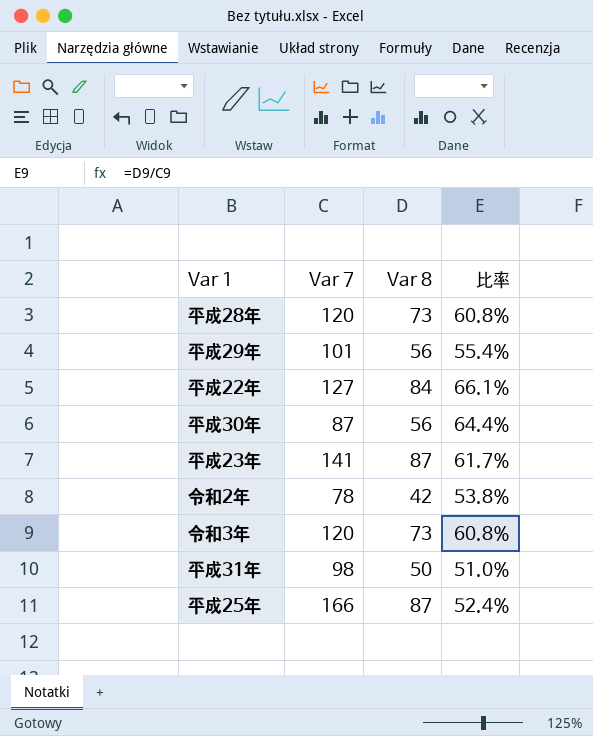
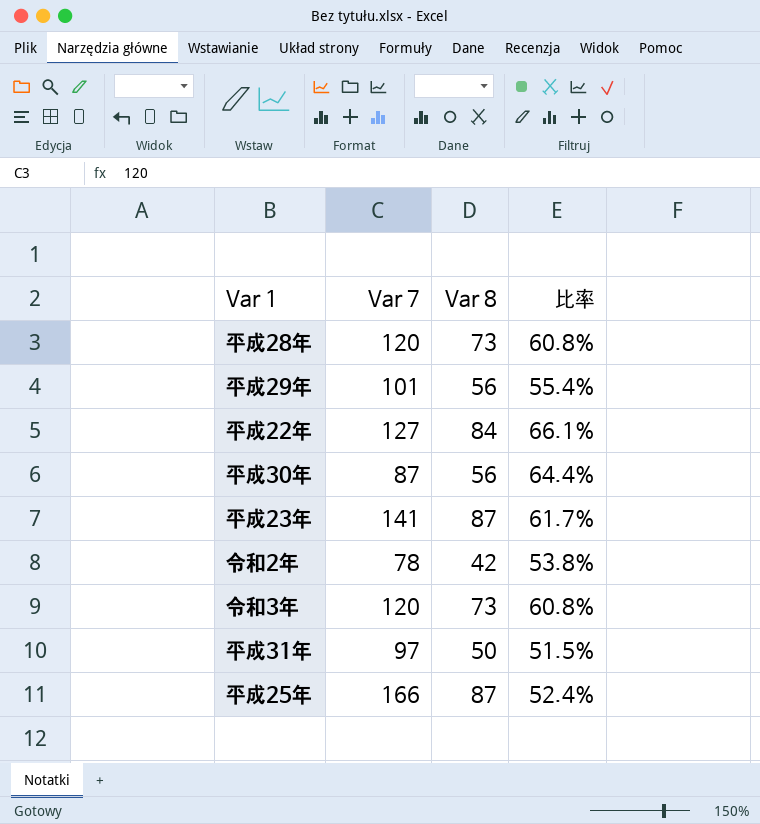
平成31年 | Var 7: 98 -> 97
平成31年 | 比率: 51.0% -> 51.5%

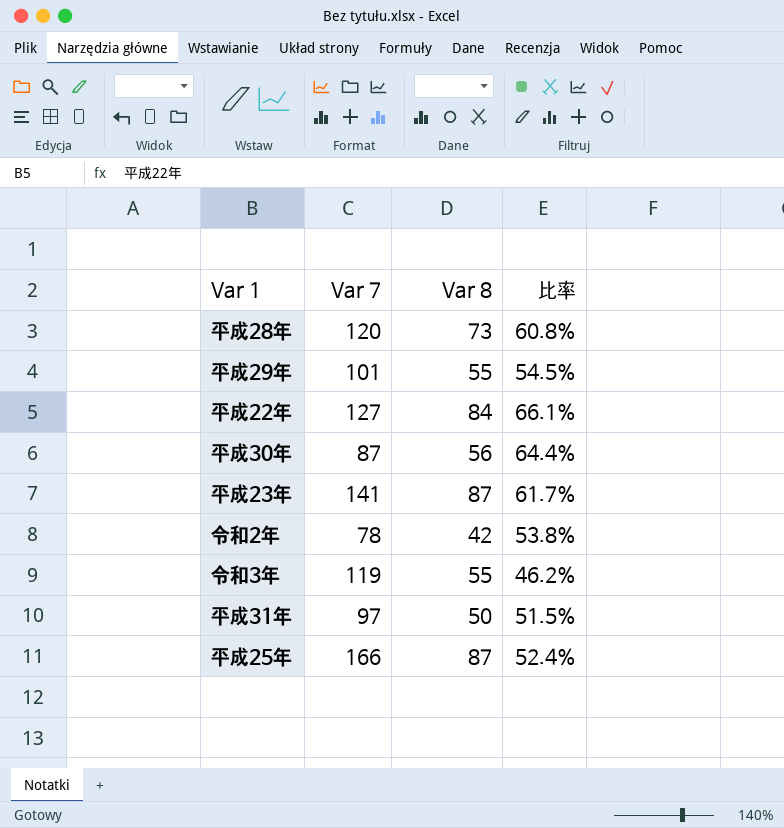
平成29年 | Var 8: 56 -> 55
平成29年 | 比率: 55.4% -> 54.5%
令和3年 | Var 7: 120 -> 119
令和3年 | Var 8: 73 -> 55
令和3年 | 比率: 60.8% -> 46.2%

